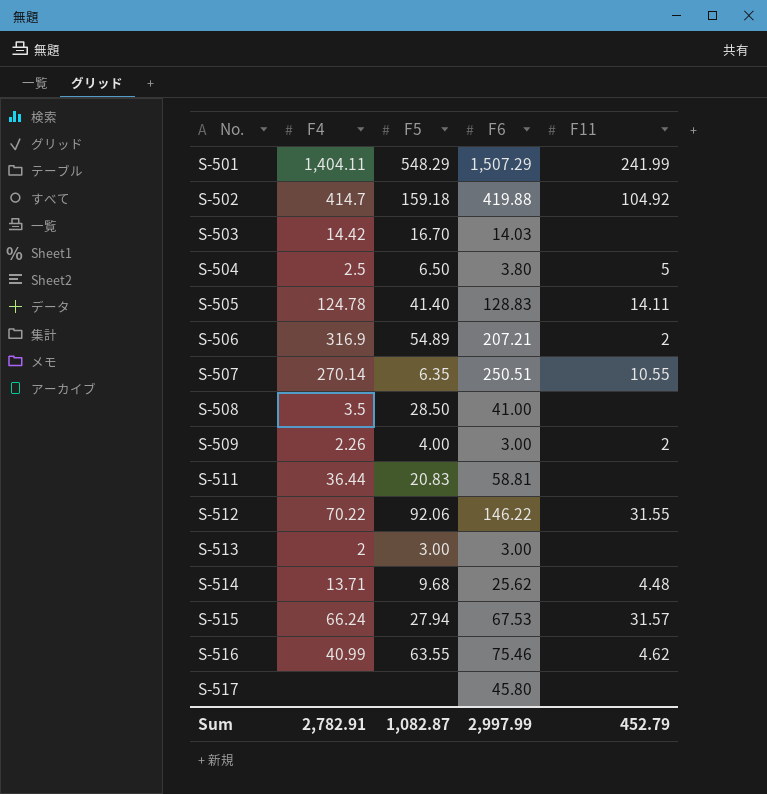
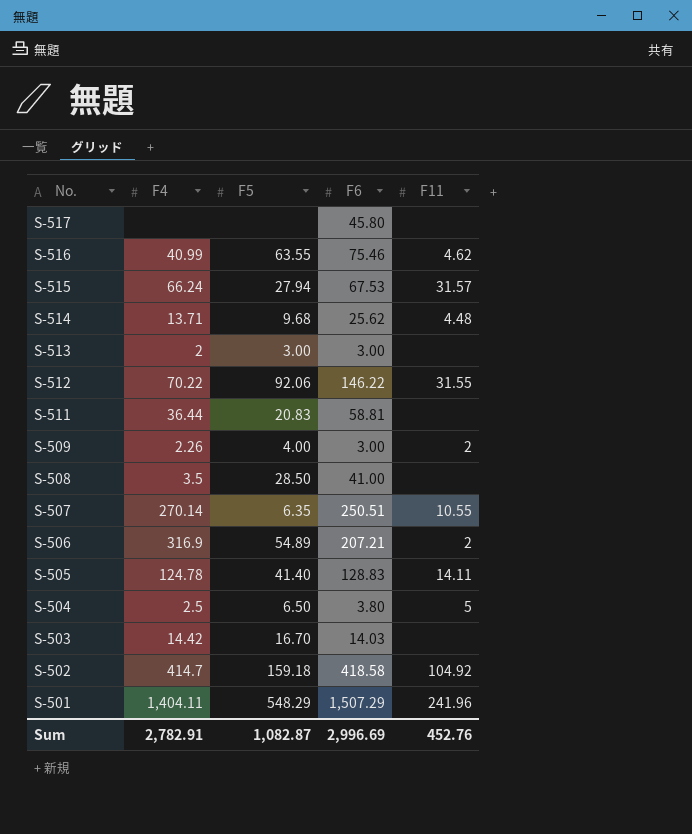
row order: No. ascending -> No. descending
S-502 | F6: 419.88 -> 418.58
S-501 | F11: 241.99 -> 241.96
Sum | F6: 2,997.99 -> 2,996.69
Sum | F11: 452.79 -> 452.76

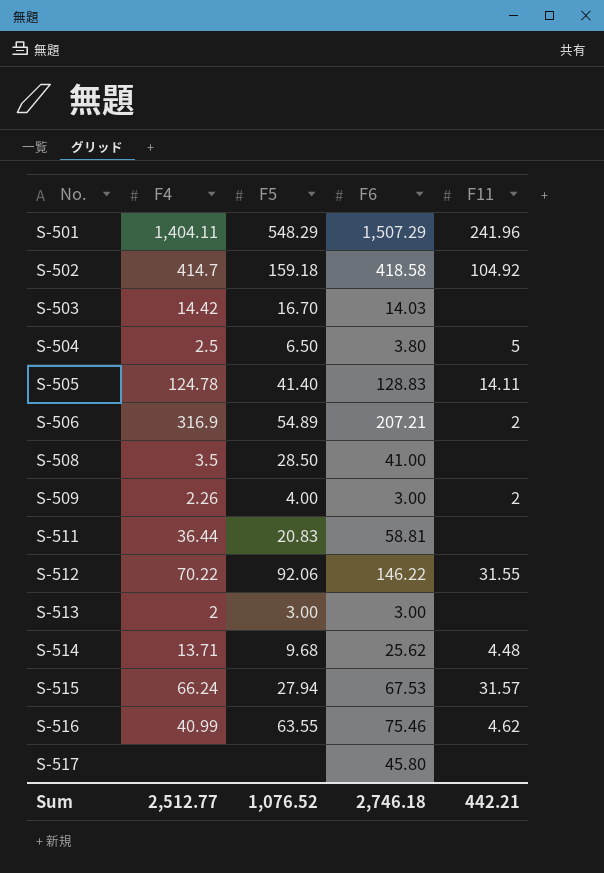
row order: No. descending -> No. ascending
row S-507: 270.14 | 6.35 | 250.51 | 10.55 -> none
Sum | F4: 2,782.91 -> 2,512.77
Sum | F5: 1,082.87 -> 1,076.52
Sum | F6: 2,996.69 -> 2,746.18
Sum | F11: 452.76 -> 442.21

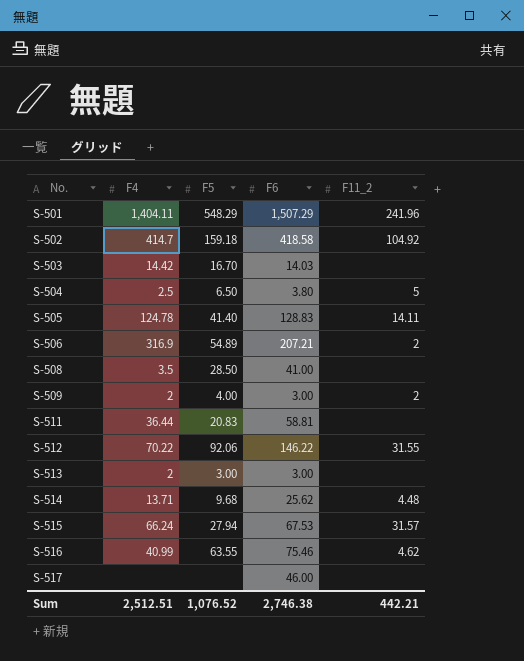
column name: F11 -> F11_2
S-509 | F4: 2.26 -> 2
S-517 | F6: 45.80 -> 46.00
Sum | F4: 2,512.77 -> 2,512.51
Sum | F6: 2,746.18 -> 2,746.38

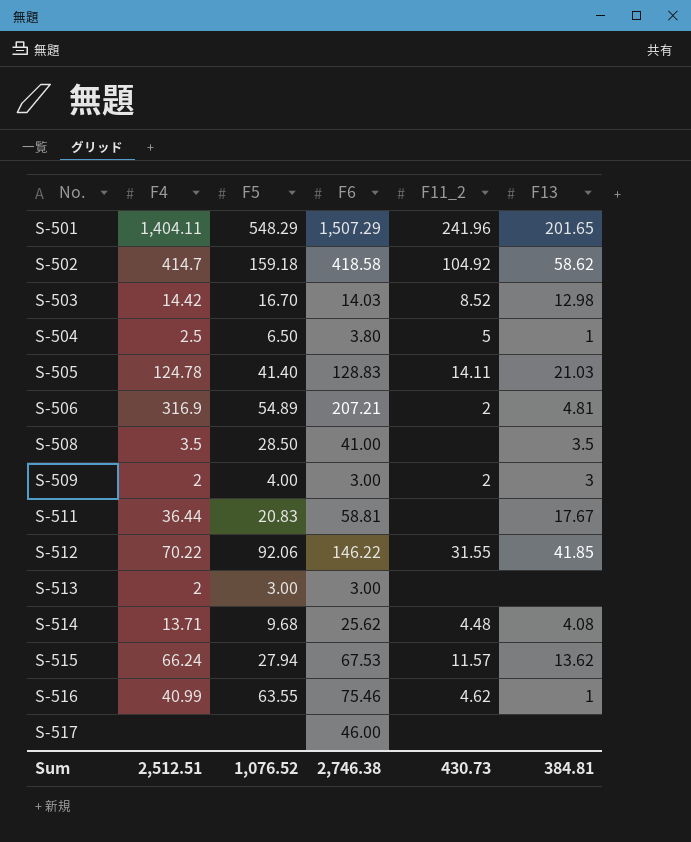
column F13 | position: none -> 6
S-503 | F11_2: none -> 8.52
S-515 | F11_2: 31.57 -> 11.57
Sum | F11_2: 442.21 -> 430.73

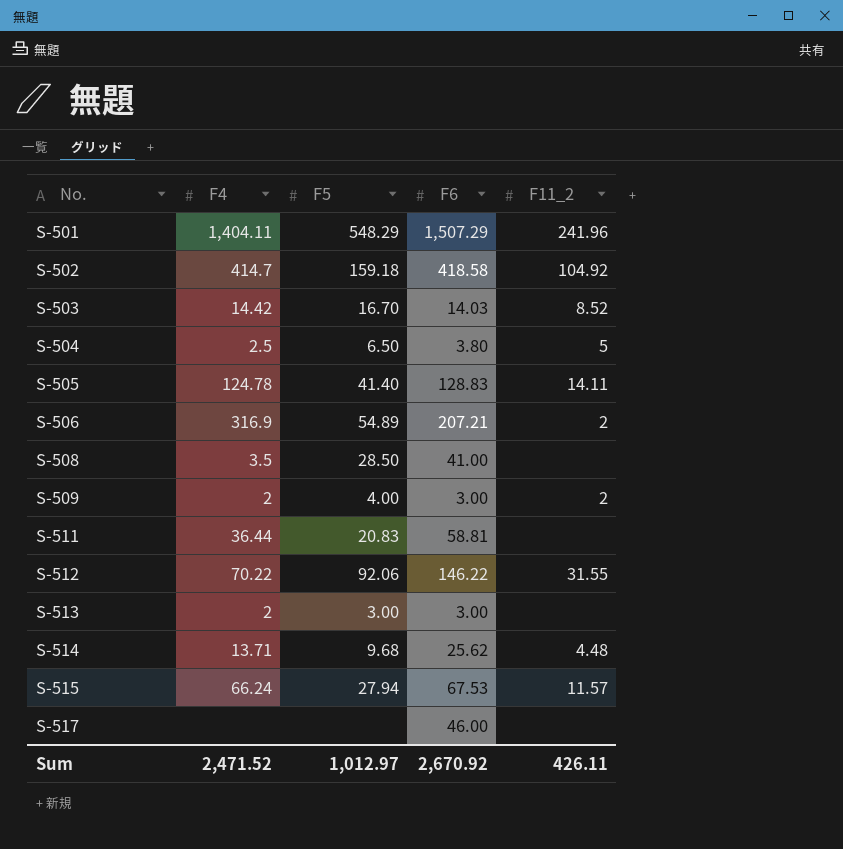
column F13 | position: 6 -> none
row S-516: 40.99 | 63.55 | 75.46 | 4.62 | 1 -> none
Sum | F4: 2,512.51 -> 2,471.52
Sum | F5: 1,076.52 -> 1,012.97
Sum | F6: 2,746.38 -> 2,670.92
Sum | F11_2: 430.73 -> 426.11

